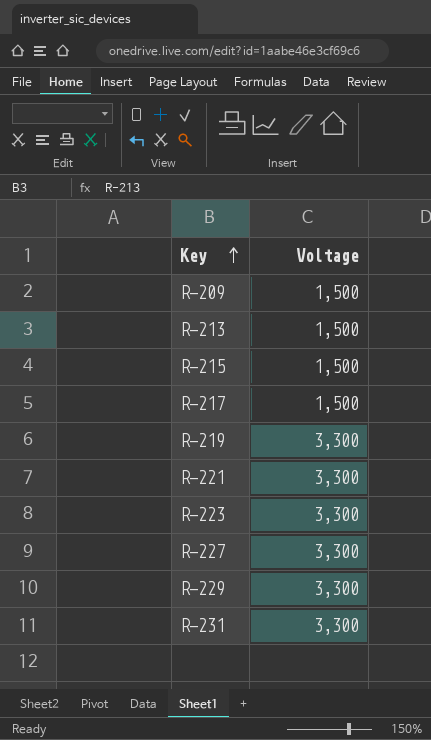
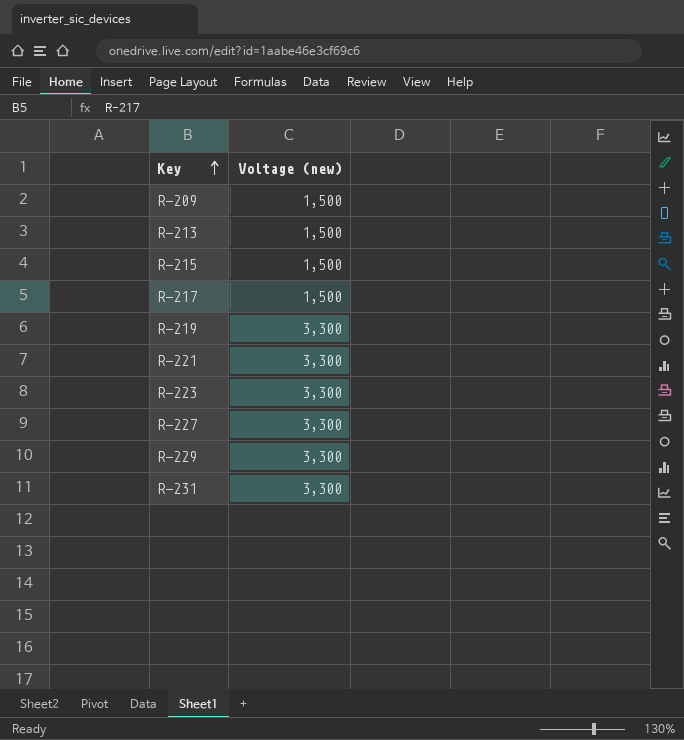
column name: Voltage -> Voltage (new)

